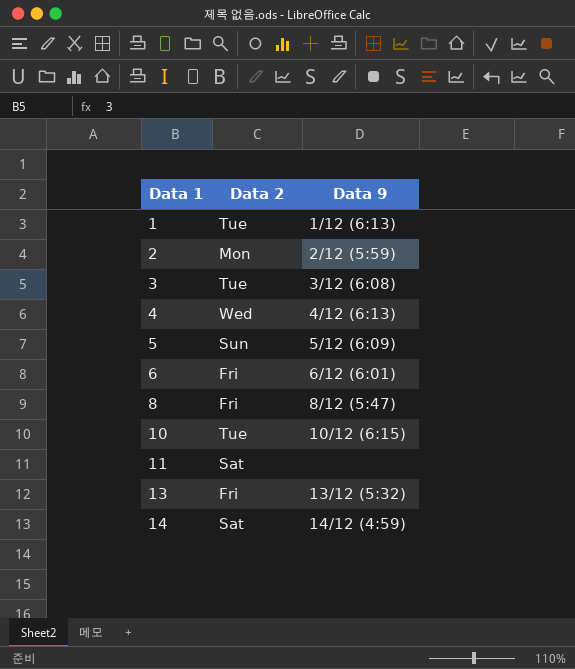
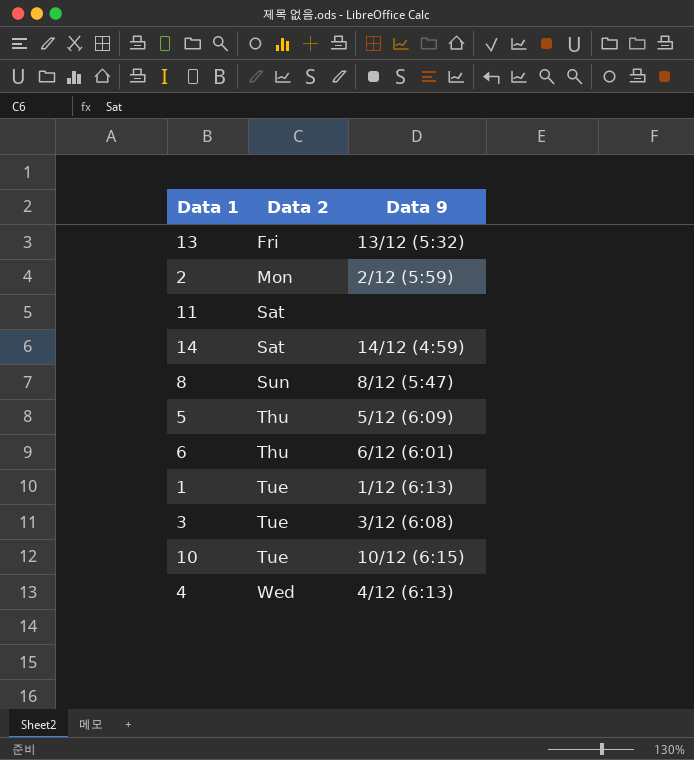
row order: Data 1 ascending -> Data 2 ascending
8 | Data 2: Fri -> Sun
5 | Data 2: Sun -> Thu
6 | Data 2: Fri -> Thu

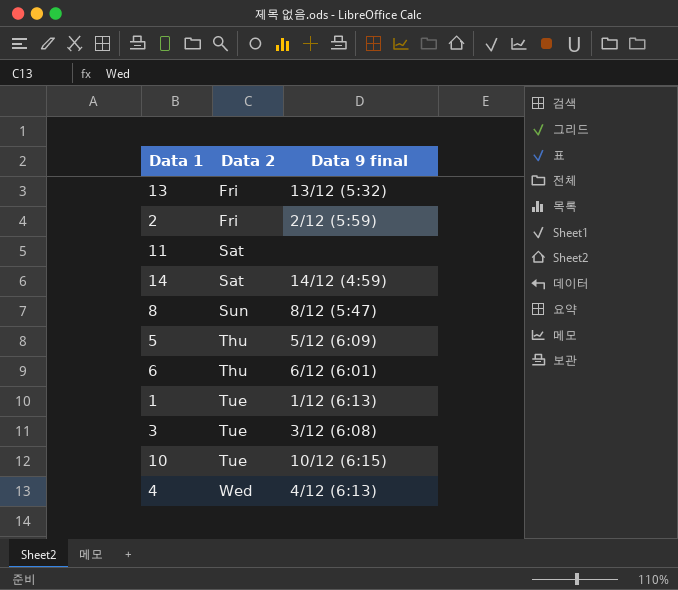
column name: Data 9 -> Data 9 final
2 | Data 2: Mon -> Fri

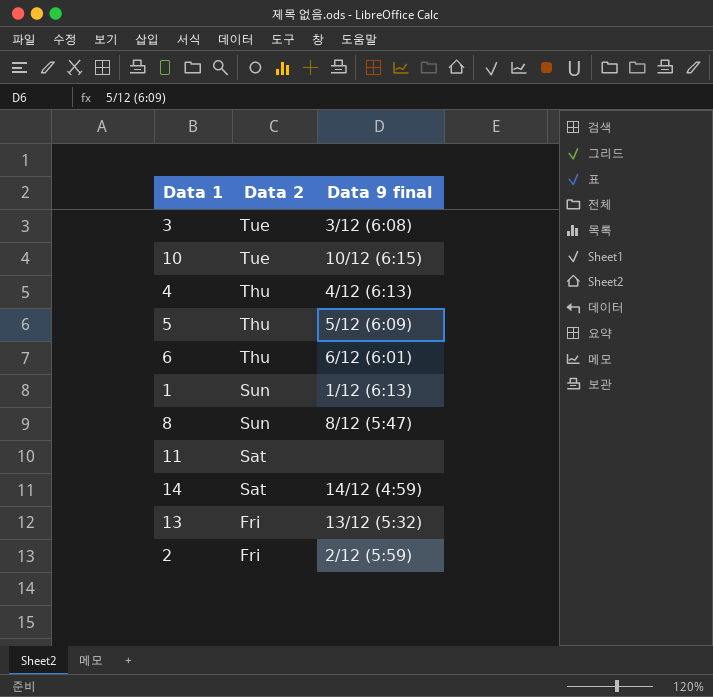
row order: Data 2 ascending -> Data 2 descending
4 | Data 2: Wed -> Thu
1 | Data 2: Tue -> Sun

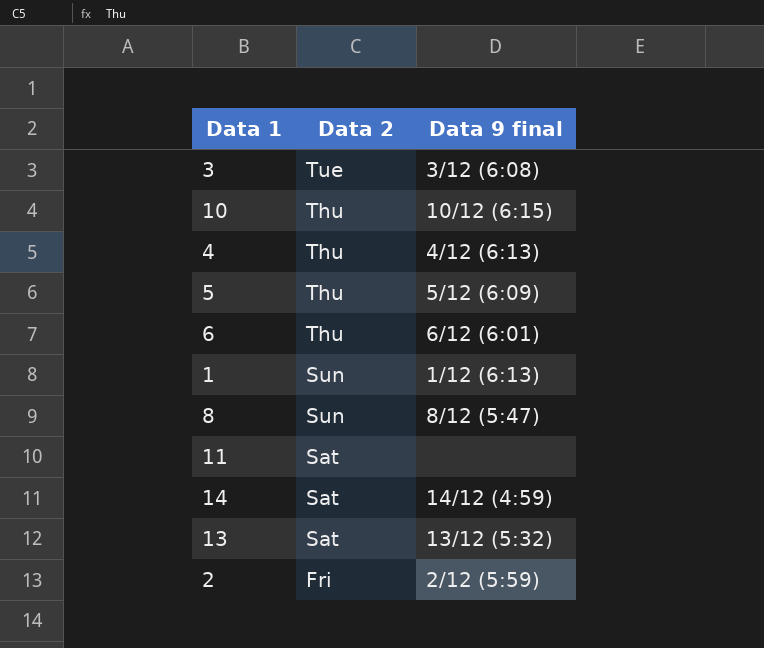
10 | Data 2: Tue -> Thu
13 | Data 2: Fri -> Sat

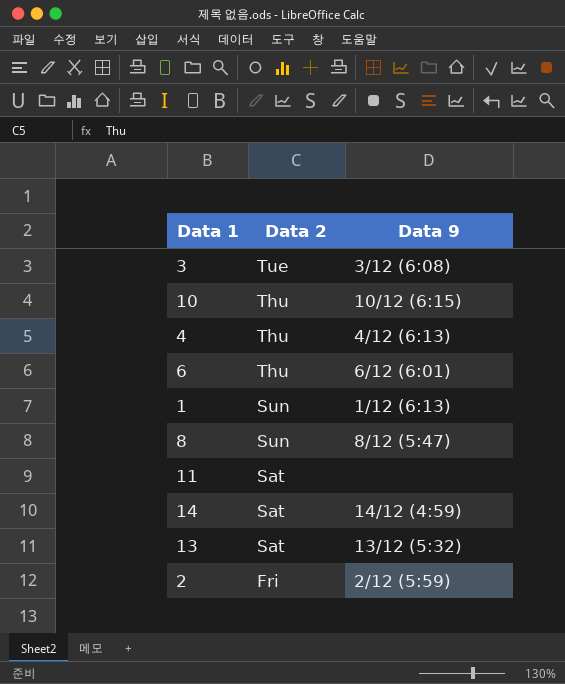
column name: Data 9 final -> Data 9
row 5: Thu | 5/12 (6:09) -> none

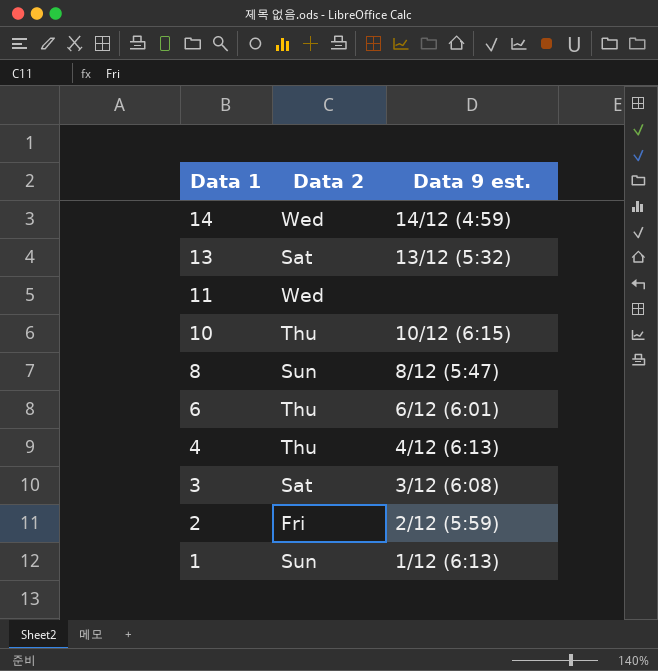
row order: Data 2 descending -> Data 1 descending
column name: Data 9 -> Data 9 est.
14 | Data 2: Sat -> Wed
11 | Data 2: Sat -> Wed
3 | Data 2: Tue -> Sat

